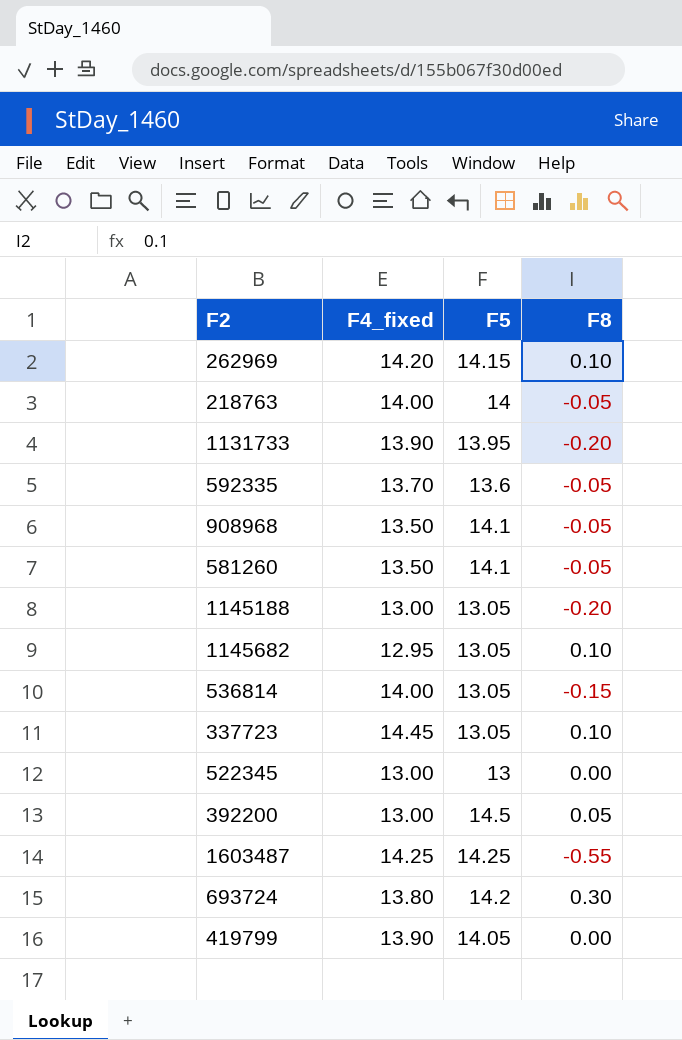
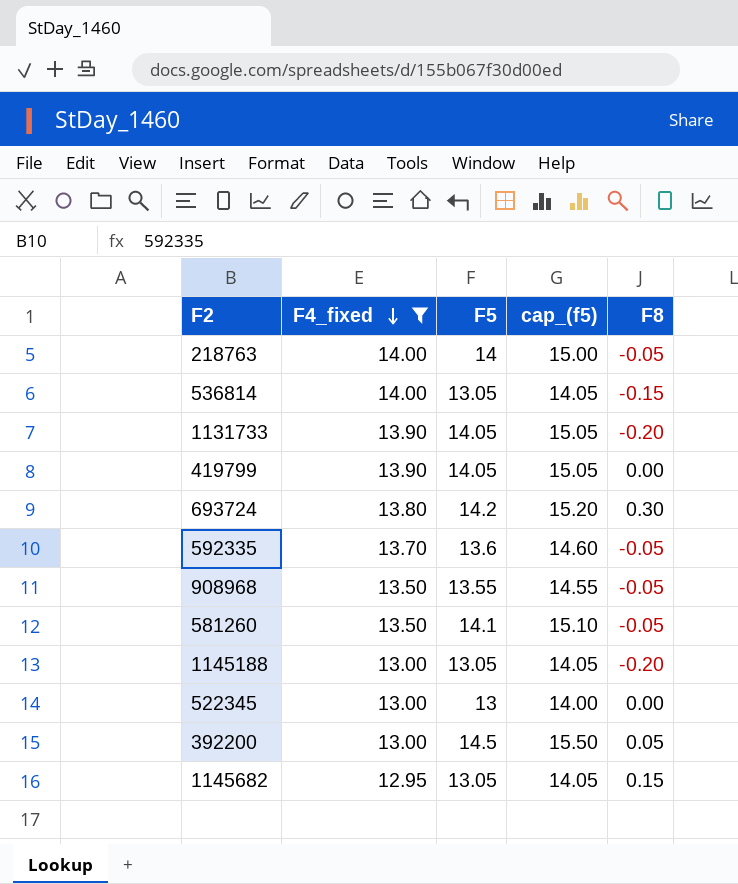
filter: none -> F4_fixed <= 14.00
row order: none -> F4_fixed descending
column cap_(f5) | formula: none -> [F5] + 1
1131733 | F5: 13.95 -> 14.05
908968 | F5: 14.1 -> 13.55
1145682 | F8: 0.10 -> 0.15

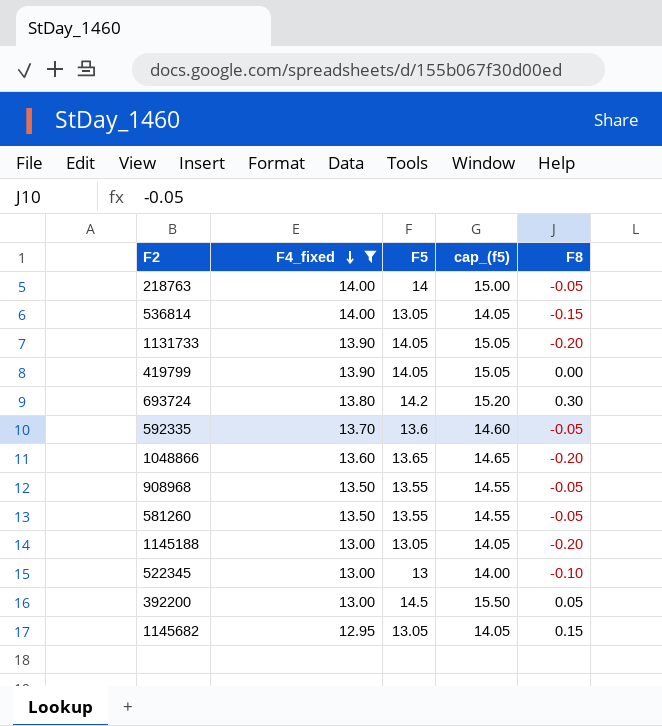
row 1048866: none -> 13.60 | 13.65 | 14.65 | -0.20
581260 | F5: 14.1 -> 13.55
581260 | cap_(f5): 15.10 -> 14.55
522345 | F8: 0.00 -> -0.10

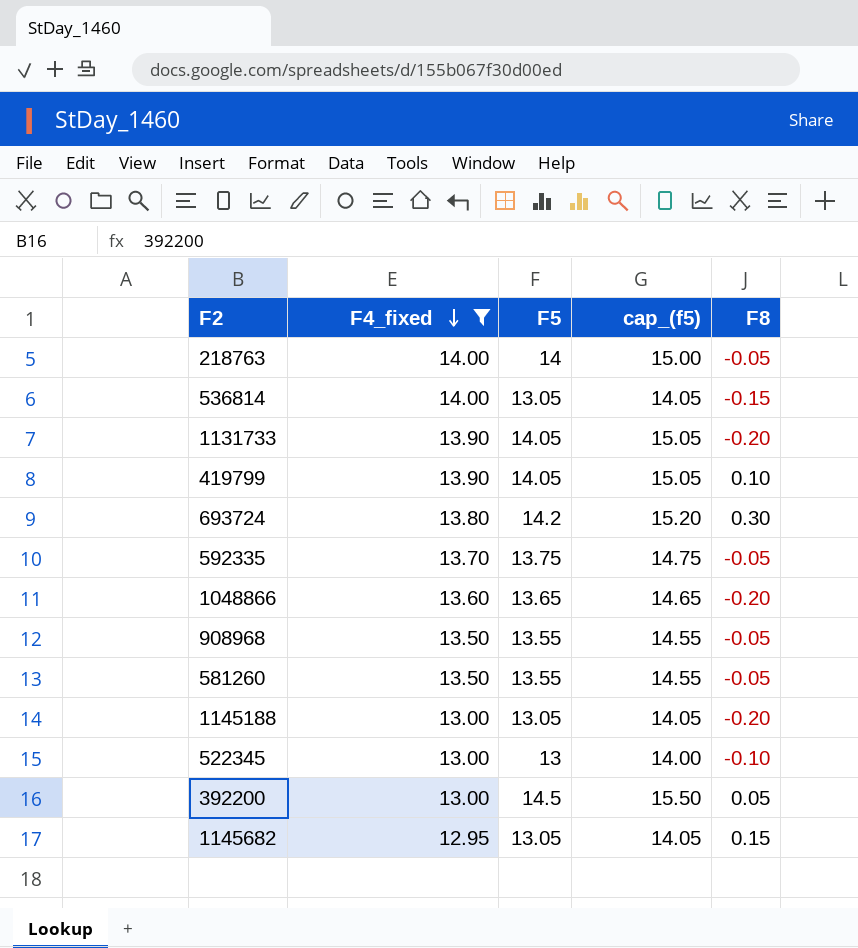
419799 | F8: 0.00 -> 0.10
592335 | F5: 13.6 -> 13.75
592335 | cap_(f5): 14.60 -> 14.75

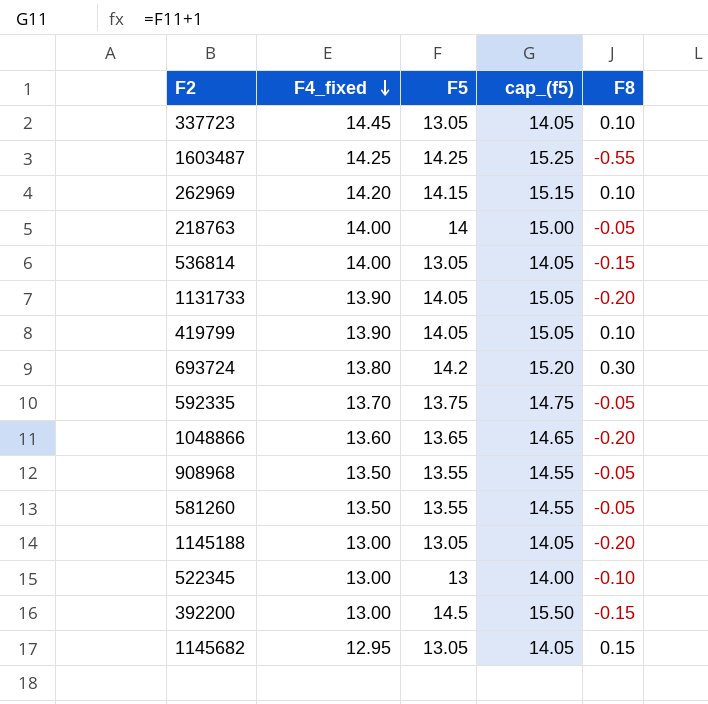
filter: F4_fixed <= 14.00 -> none
392200 | F8: 0.05 -> -0.15

